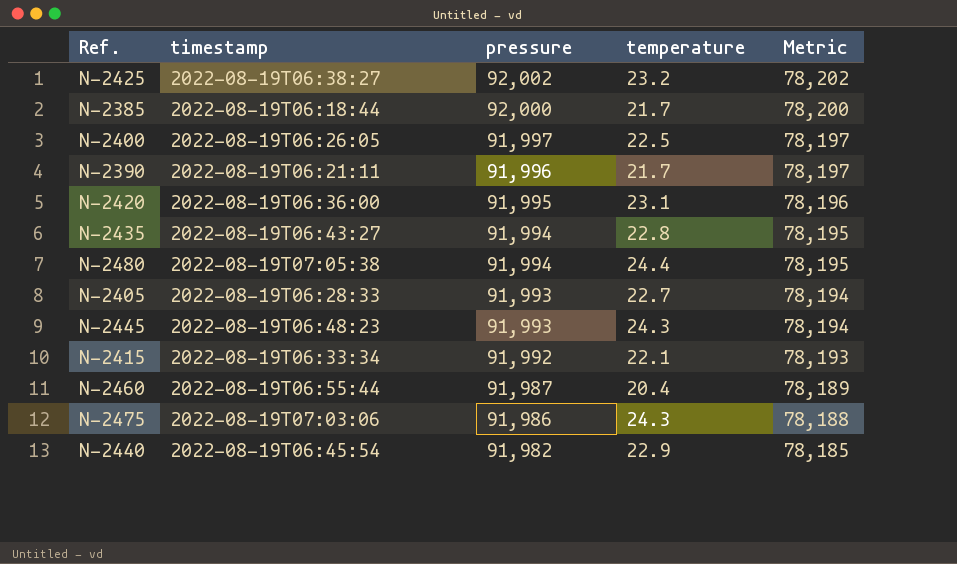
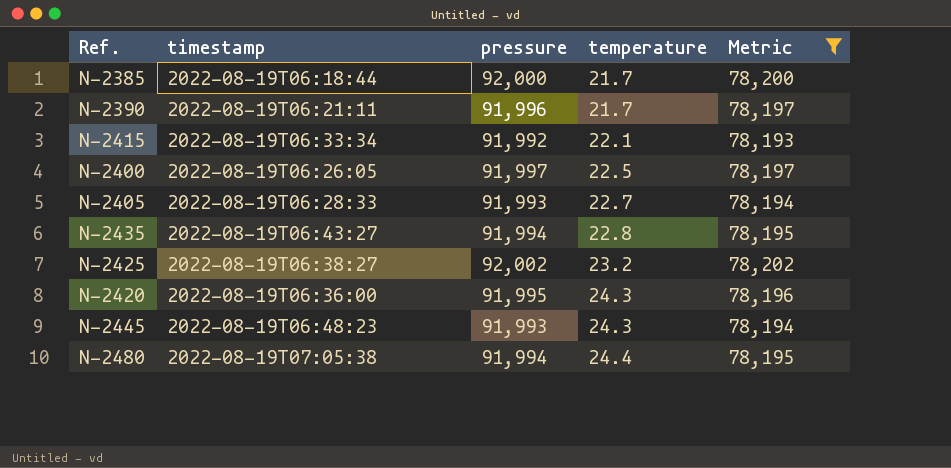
filter: none -> Metric >= 78,193
row order: pressure descending -> temperature ascending
N-2420 | temperature: 23.1 -> 24.3

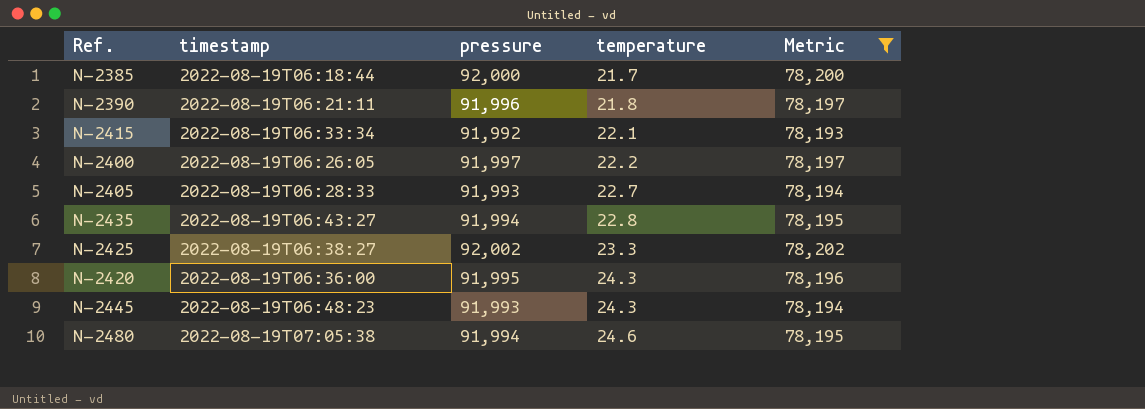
N-2390 | temperature: 21.7 -> 21.8
N-2400 | temperature: 22.5 -> 22.2
N-2425 | temperature: 23.2 -> 23.3
N-2480 | temperature: 24.4 -> 24.6

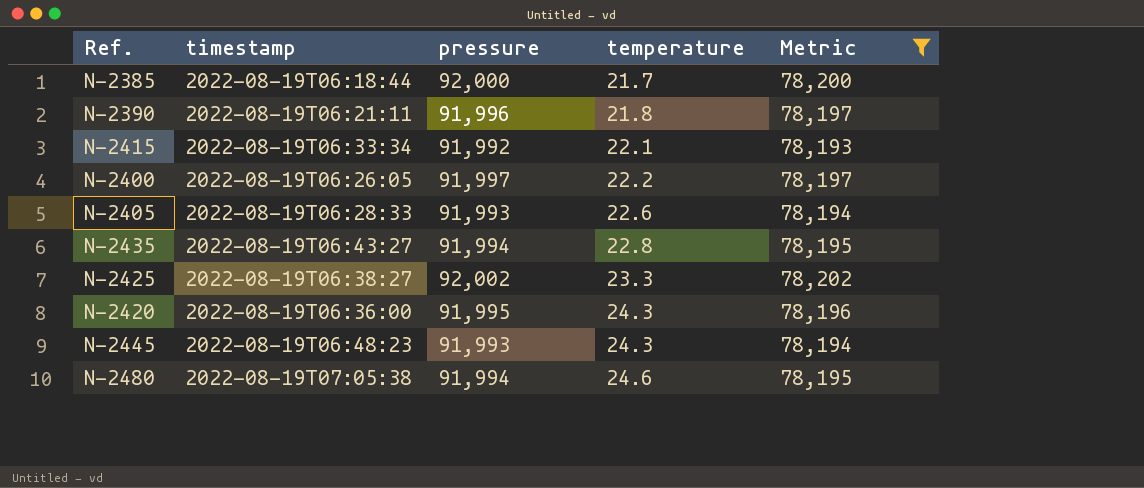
N-2405 | temperature: 22.7 -> 22.6

